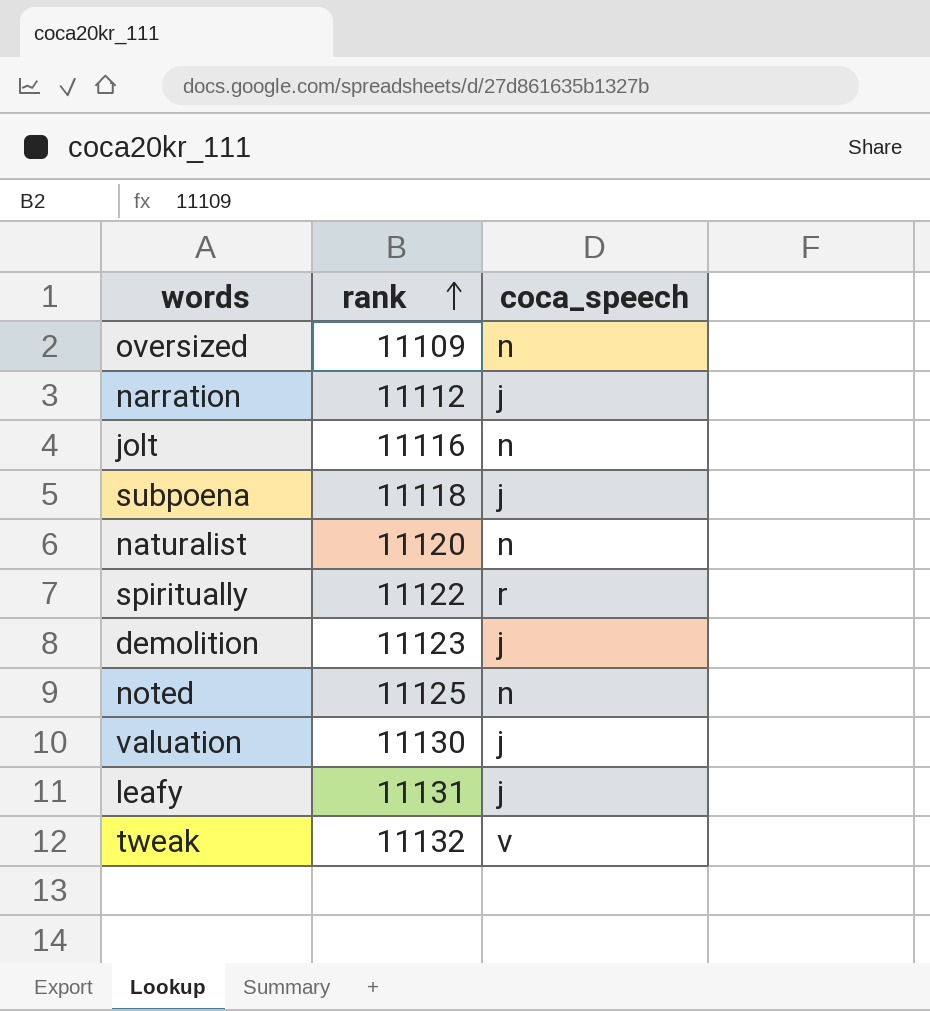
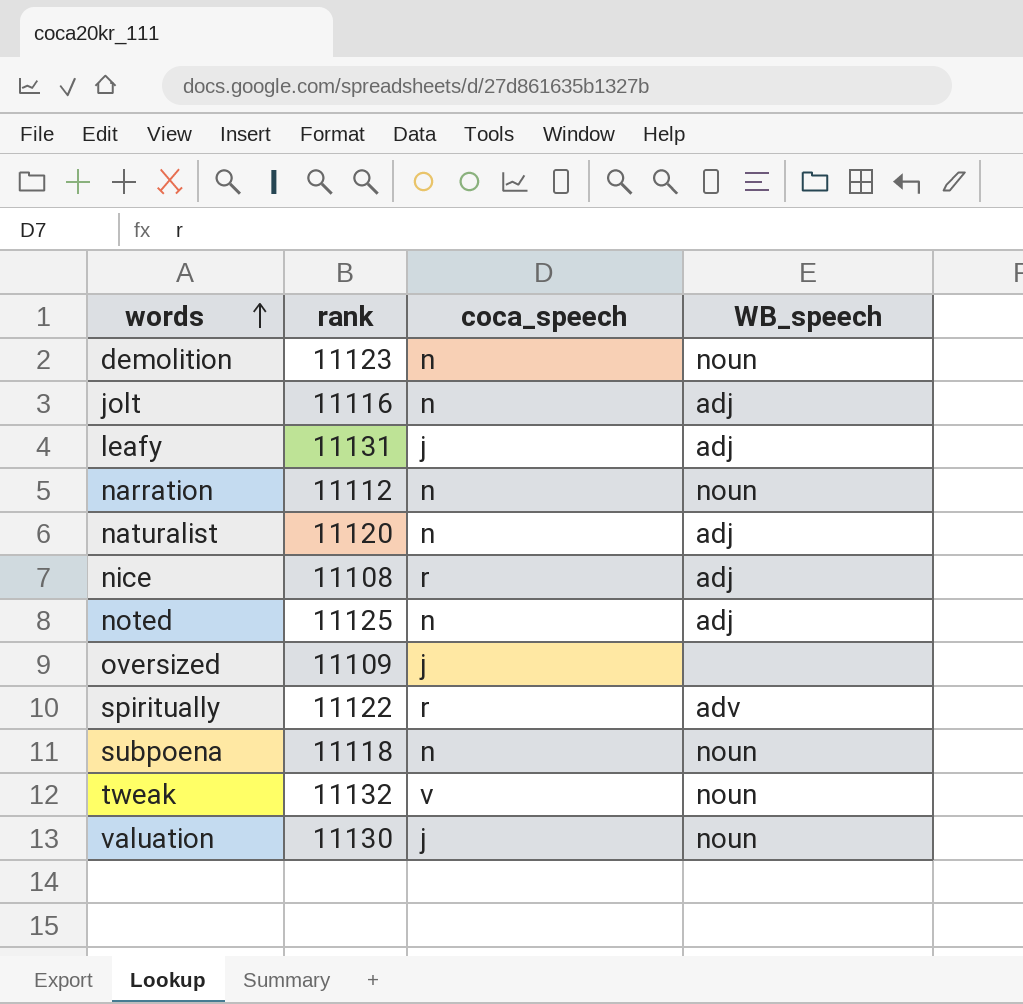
row order: rank ascending -> words ascending
column WB_speech | position: none -> 4
demolition | coca_speech: j -> n
narration | coca_speech: j -> n
row nice: none -> 11108 | r | adj
oversized | coca_speech: n -> j
subpoena | coca_speech: j -> n

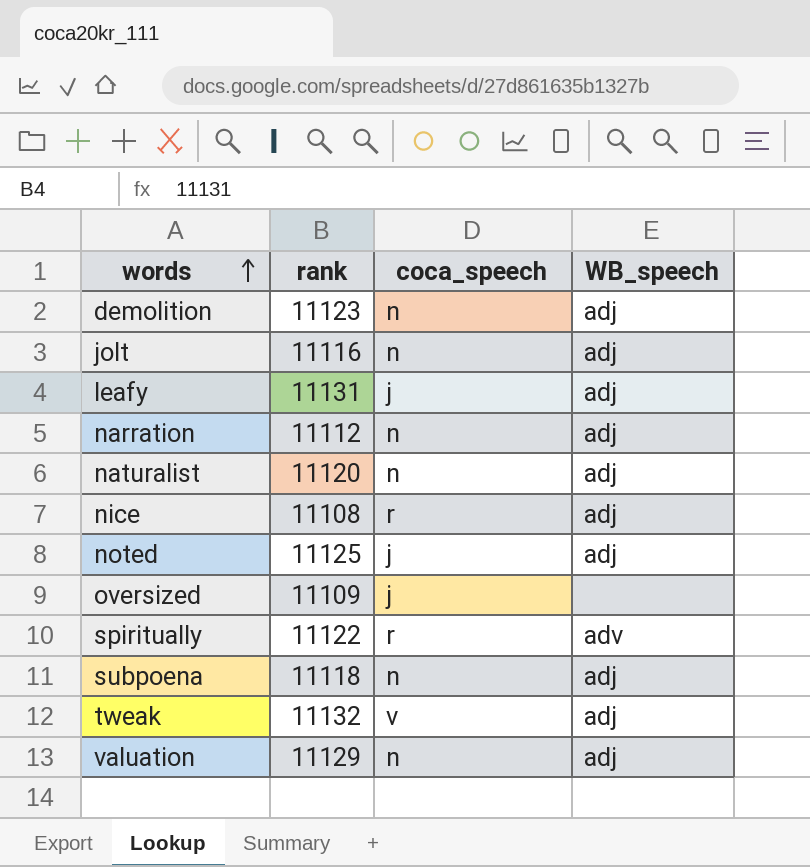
demolition | WB_speech: noun -> adj
narration | WB_speech: noun -> adj
noted | coca_speech: n -> j
subpoena | WB_speech: noun -> adj
tweak | WB_speech: noun -> adj
valuation | rank: 11130 -> 11129
valuation | coca_speech: j -> n
valuation | WB_speech: noun -> adj

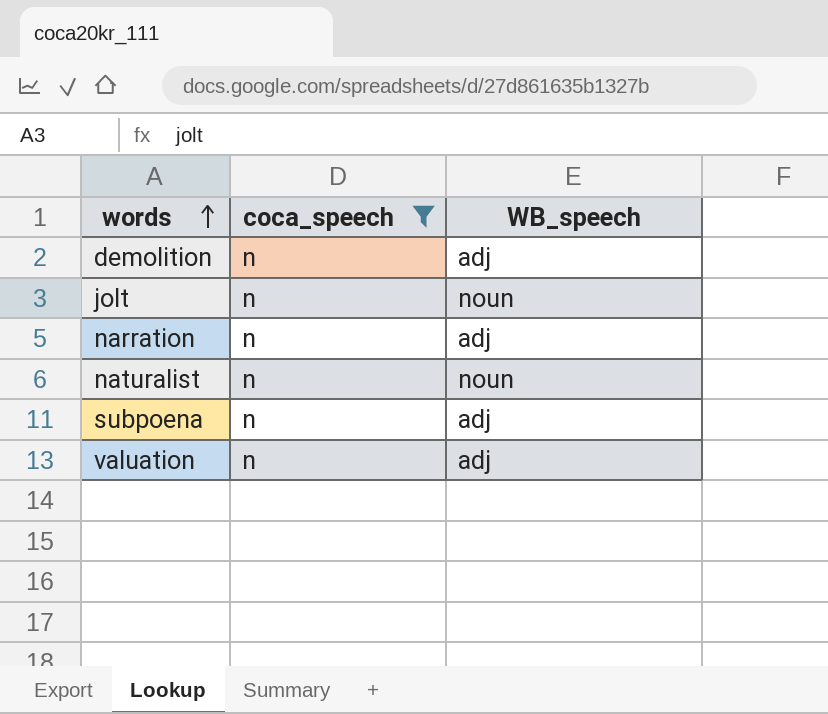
filter: none -> coca_speech = n
column rank | position: 2 -> none
jolt | WB_speech: adj -> noun
naturalist | WB_speech: adj -> noun

